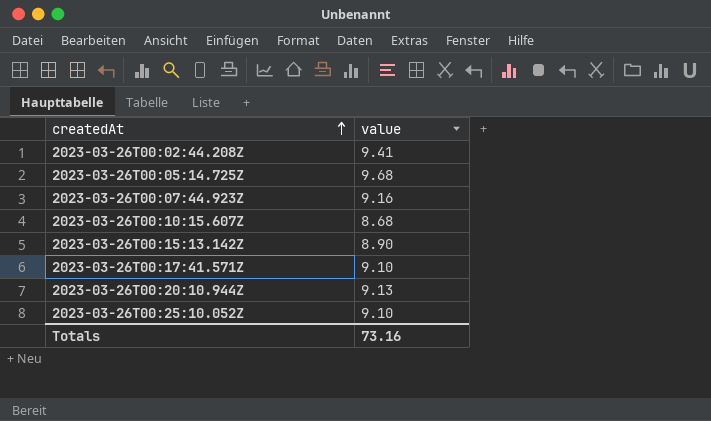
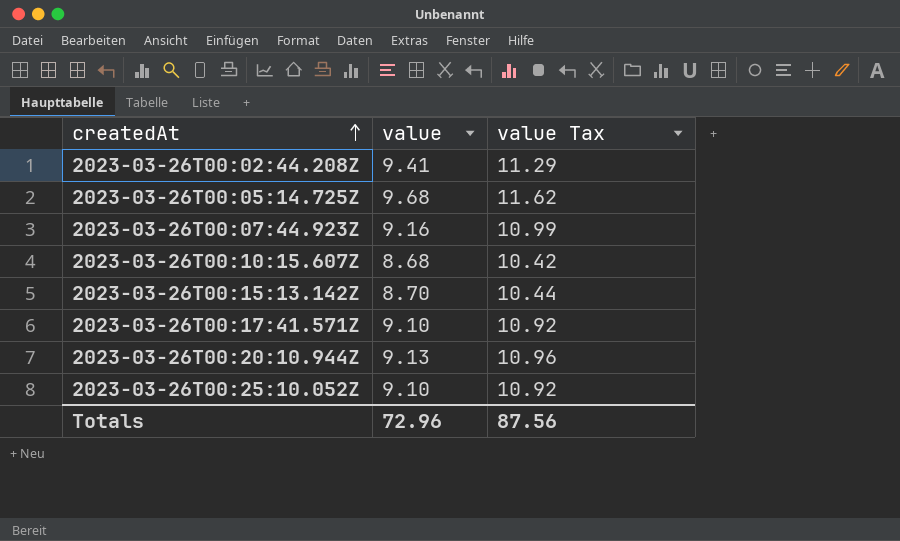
column value Tax | formula: none -> [value] * 1.2
2023-03-26T00:15:13.142Z | value: 8.90 -> 8.70
Totals | value: 73.16 -> 72.96

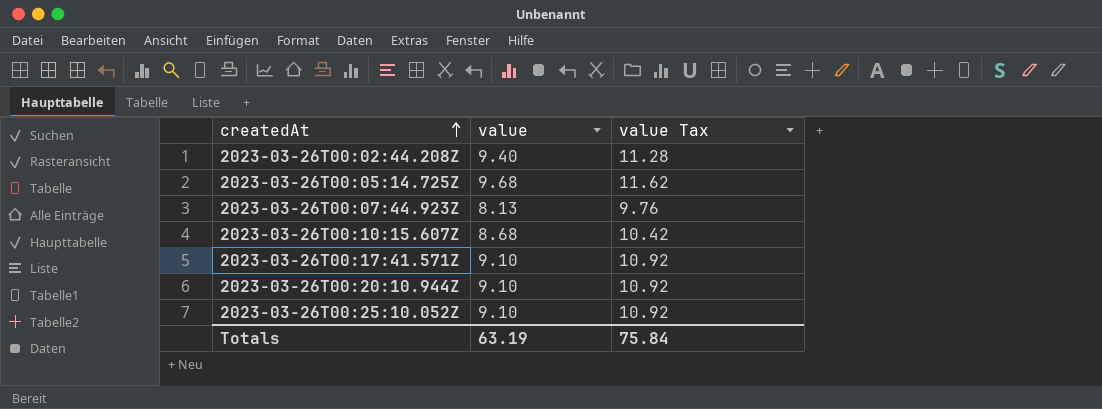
row 2023-03-26T00:15:13.142Z: 8.70 | 10.44 -> none
2023-03-26T00:02:44.208Z | value: 9.41 -> 9.40
2023-03-26T00:02:44.208Z | value Tax: 11.29 -> 11.28
2023-03-26T00:07:44.923Z | value: 9.16 -> 8.13
2023-03-26T00:07:44.923Z | value Tax: 10.99 -> 9.76
2023-03-26T00:20:10.944Z | value: 9.13 -> 9.10
2023-03-26T00:20:10.944Z | value Tax: 10.96 -> 10.92
Totals | value: 72.96 -> 63.19
Totals | value Tax: 87.56 -> 75.84

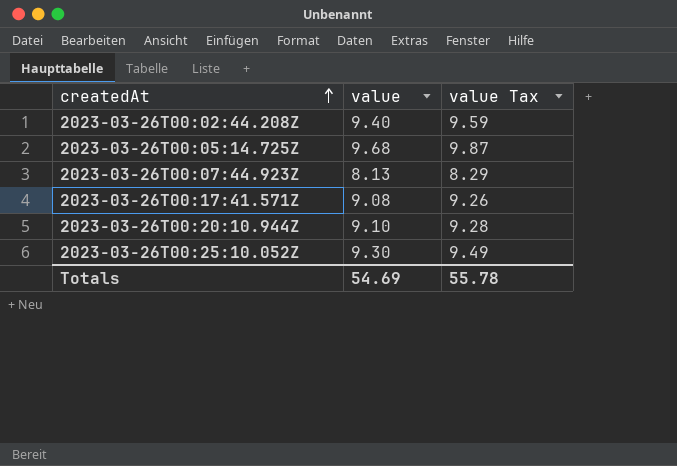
column value Tax | formula: [value] * 1.2 -> [value] * 1.02
row 2023-03-26T00:10:15.607Z: 8.68 | 10.42 -> none
2023-03-26T00:17:41.571Z | value: 9.10 -> 9.08
2023-03-26T00:25:10.052Z | value: 9.10 -> 9.30
Totals | value: 63.19 -> 54.69
Totals | value Tax: 75.84 -> 55.78

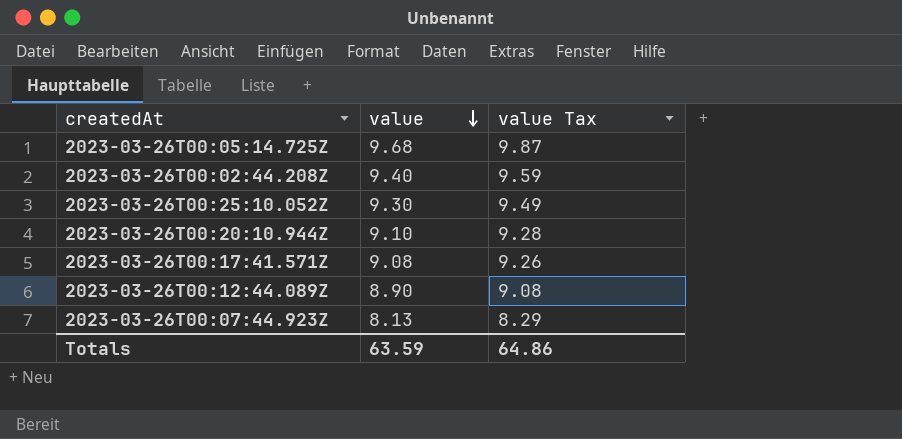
row order: createdAt ascending -> value descending
row 2023-03-26T00:12:44.089Z: none -> 8.90 | 9.08
Totals | value: 54.69 -> 63.59
Totals | value Tax: 55.78 -> 64.86

